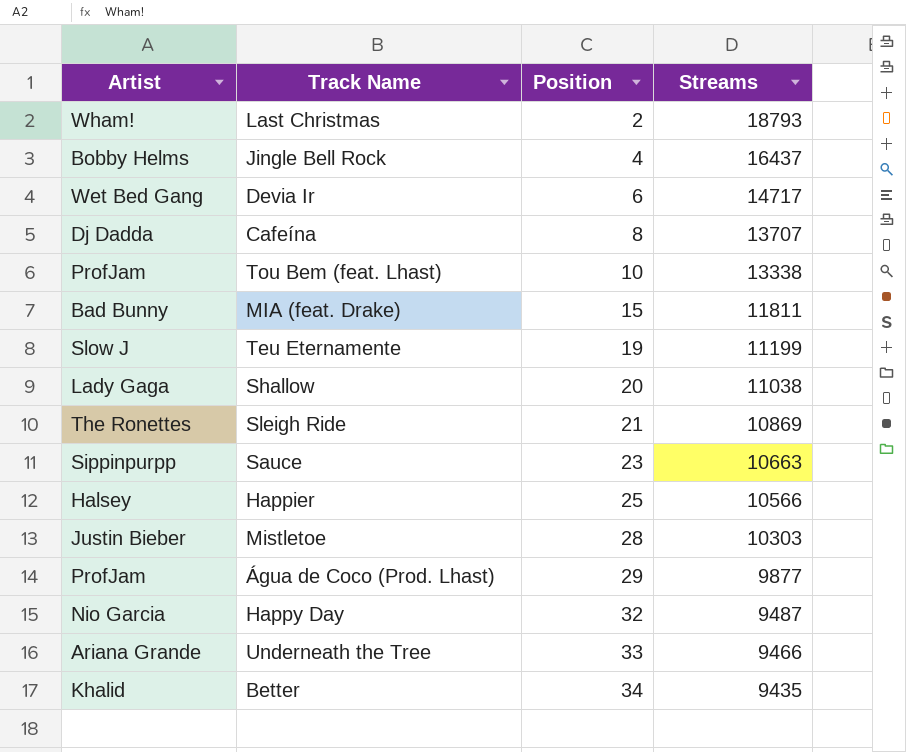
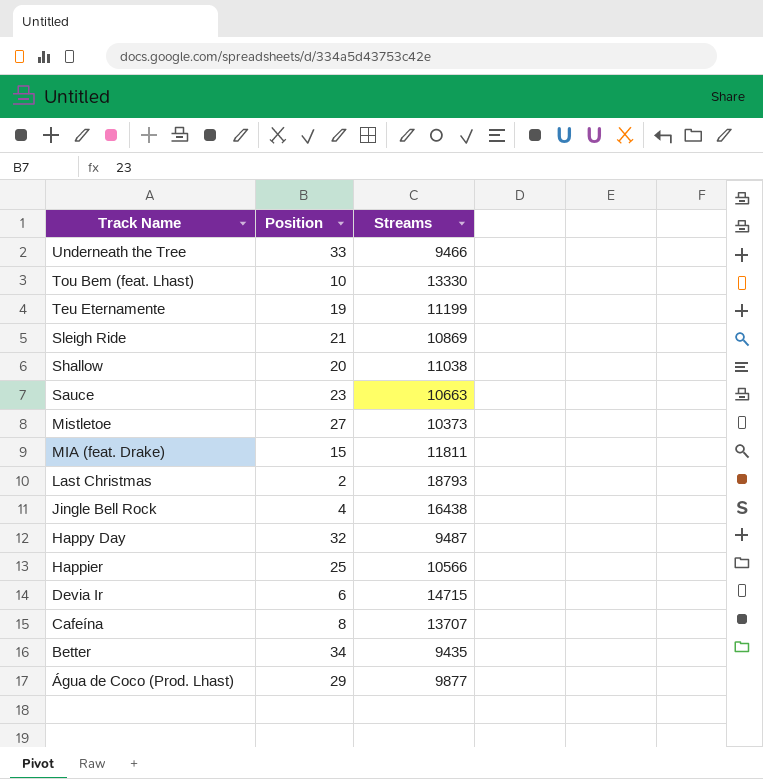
row order: Position ascending -> Track Name descending
column Artist | position: 1 -> none
Tou Bem (feat. Lhast) | Streams: 13338 -> 13330
Mistletoe | Position: 28 -> 27
Mistletoe | Streams: 10303 -> 10373
Jingle Bell Rock | Streams: 16437 -> 16438
Devia Ir | Streams: 14717 -> 14715

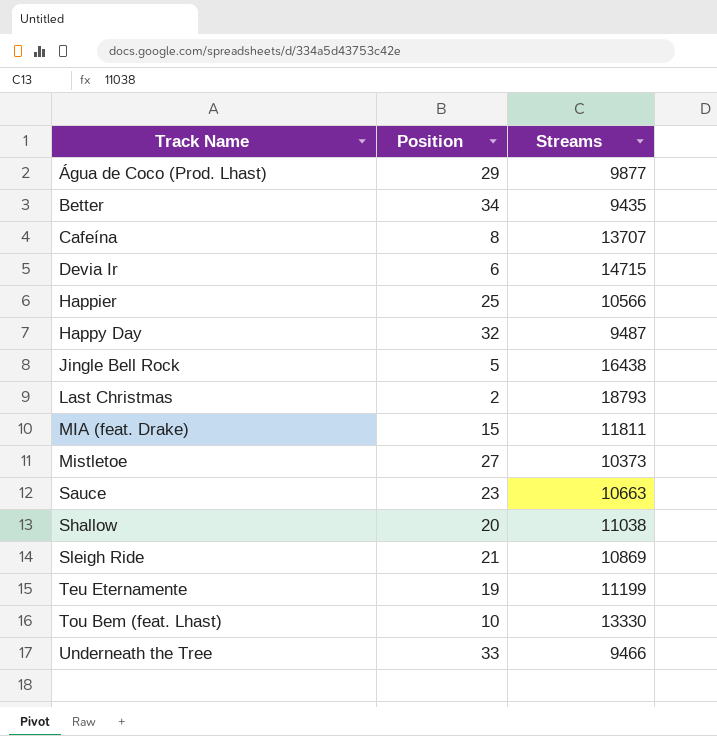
row order: Track Name descending -> Track Name ascending
Jingle Bell Rock | Position: 4 -> 5

